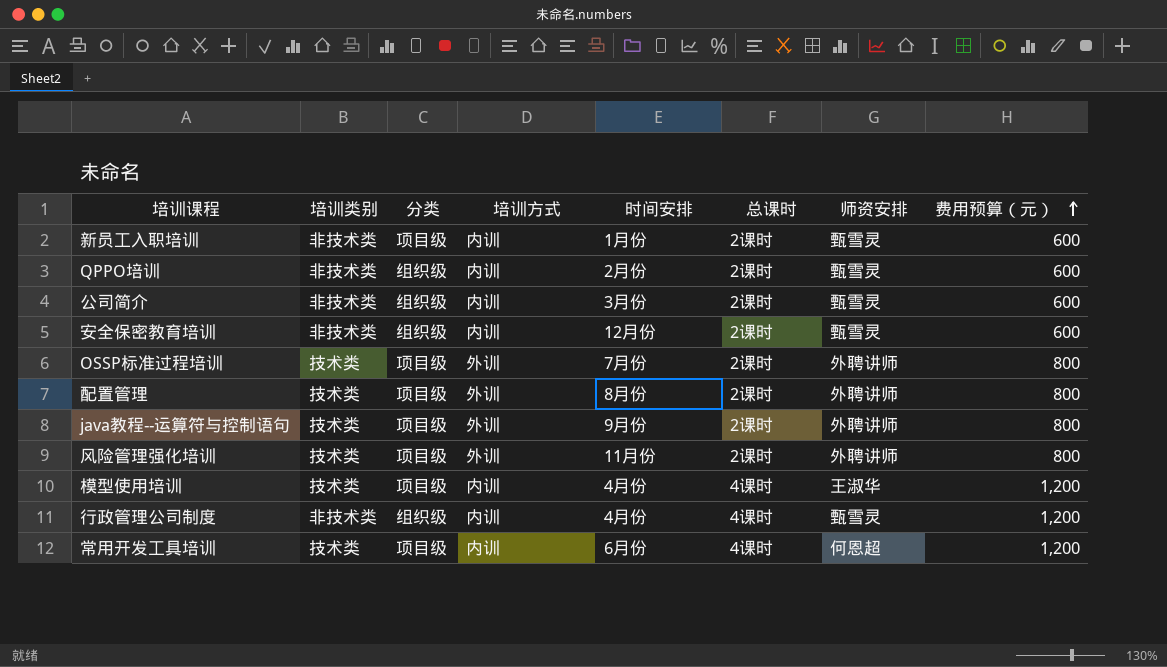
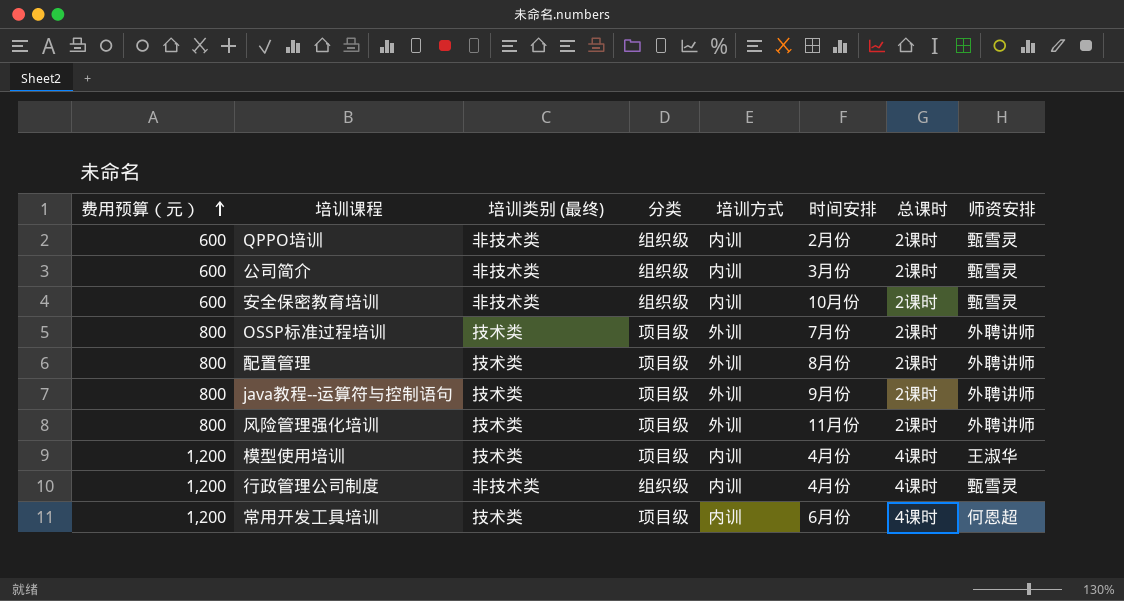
column 费用预算（元） | position: 8 -> 1
column name: 培训类别 -> 培训类别 (最终)
row 新员工入职培训: 非技术类 | 项目级 | 内训 | 1月份 | 2课时 | 甄雪灵 | 600 -> none
安全保密教育培训 | 时间安排: 12月份 -> 10月份

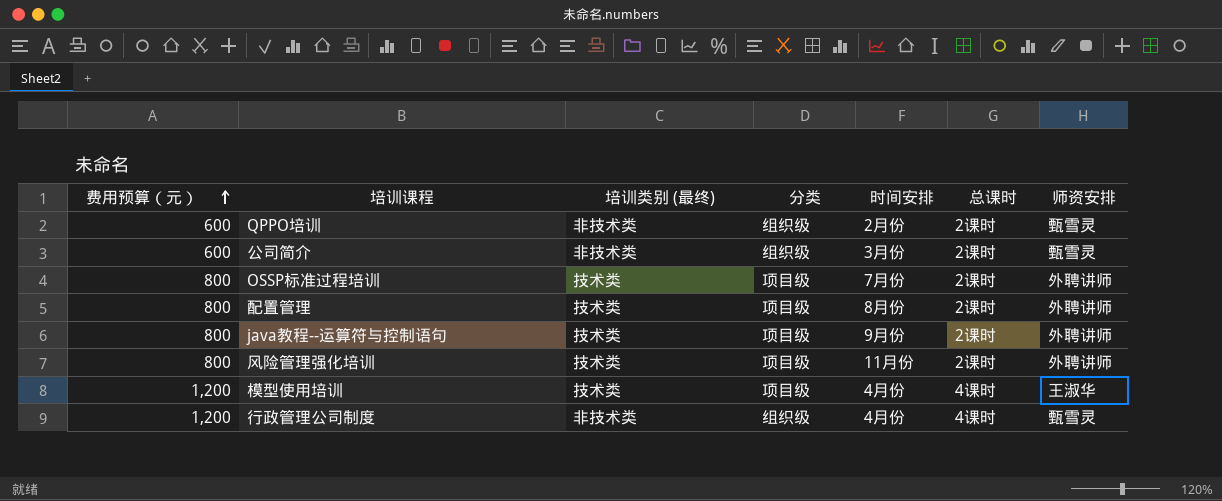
column 培训方式 | position: 5 -> none
row 安全保密教育培训: 600 | 非技术类 | 组织级 | 内训 | 10月份 | 2课时 | 甄雪灵 -> none
row 常用开发工具培训: 1,200 | 技术类 | 项目级 | 内训 | 6月份 | 4课时 | 何恩超 -> none

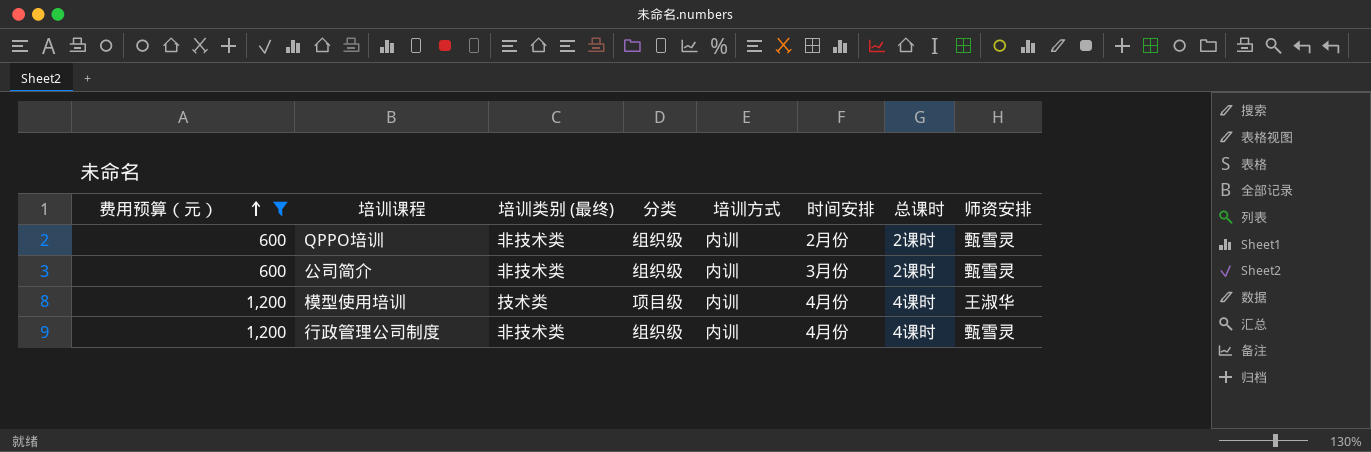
filter: none -> 费用预算（元） != 800
column 培训方式 | position: none -> 5

